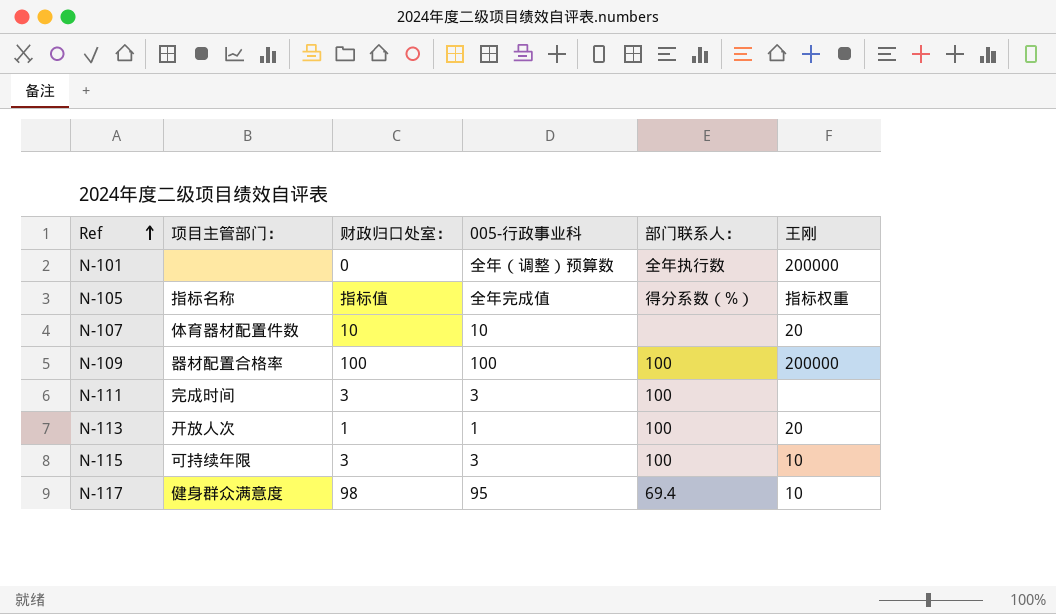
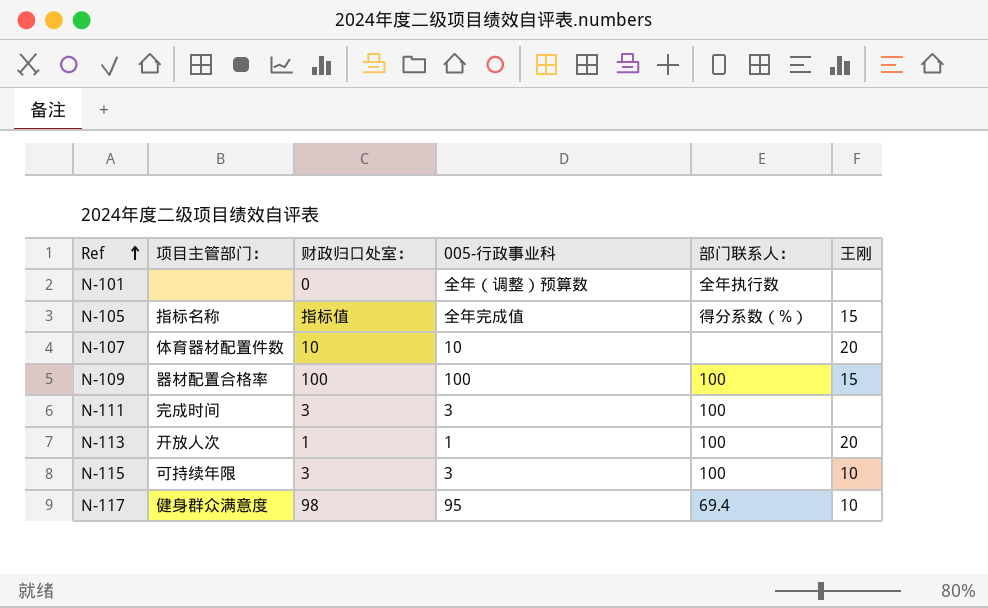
N-101 | 王刚: 200000 -> none
N-105 | 王刚: 指标权重 -> 15
N-109 | 王刚: 200000 -> 15

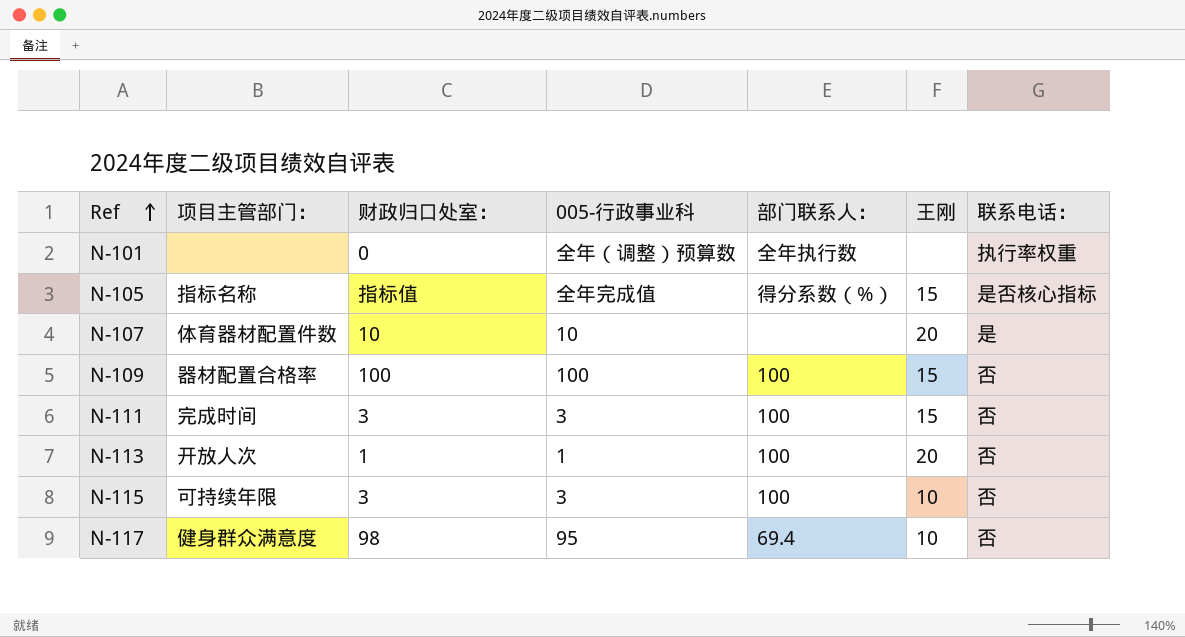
column 联系电话： | position: none -> 7
N-111 | 王刚: none -> 15

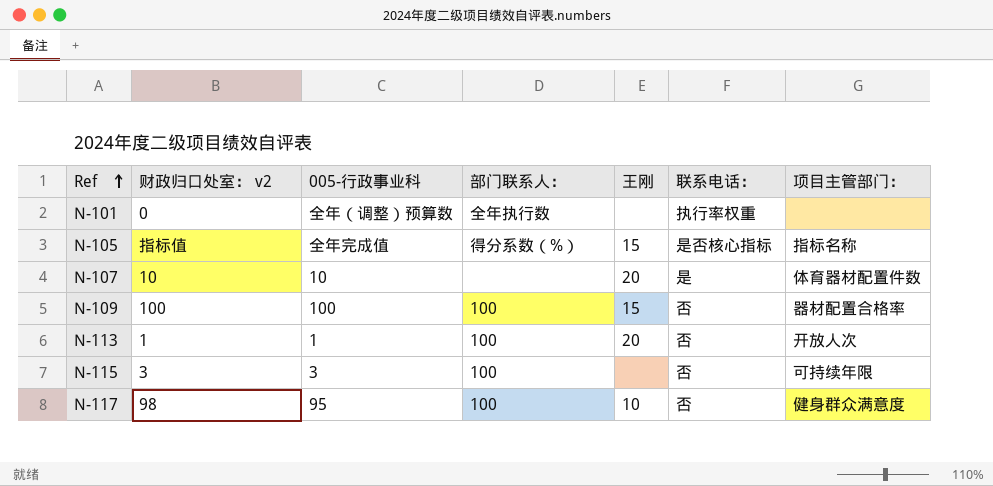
column name: 财政归口处室： -> 财政归口处室： v2
column 项目主管部门： | position: 2 -> 7
row N-111: 完成时间 | 3 | 3 | 100 | 15 | 否 -> none
N-115 | 王刚: 10 -> none
N-117 | 部门联系人：: 69.4 -> 100

